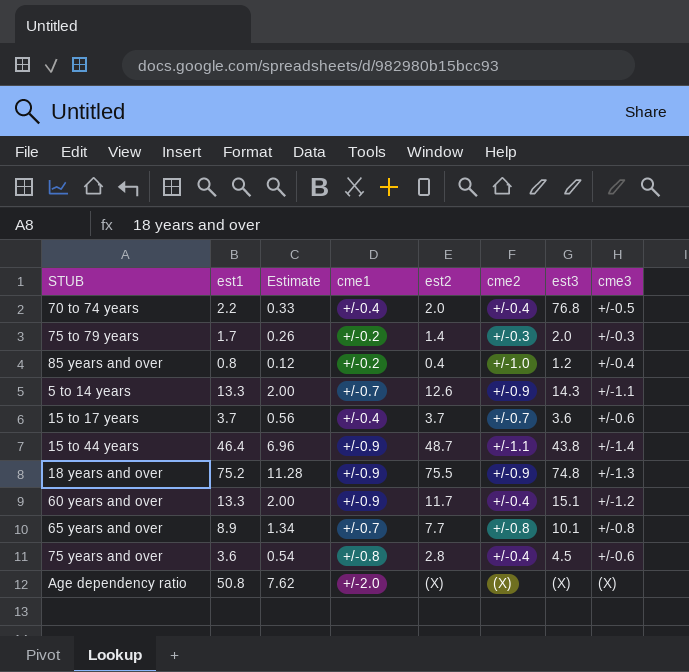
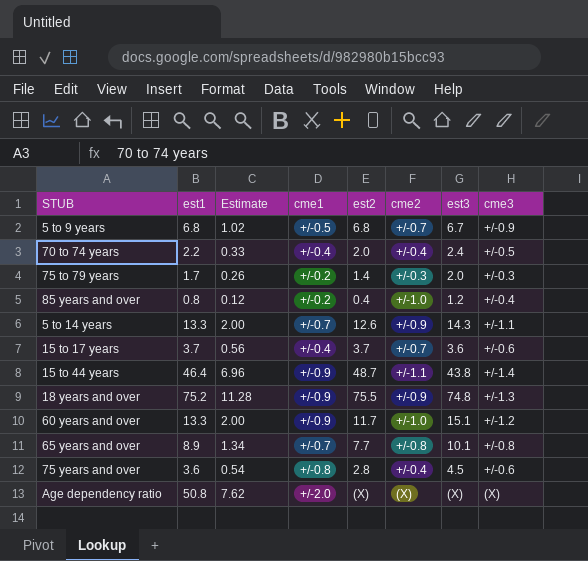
row 5 to 9 years: none -> 6.8 | 1.02 | +/-0.5 | 6.8 | +/-0.7 | 6.7 | +/-0.9
70 to 74 years | est3: 76.8 -> 2.4
60 years and over | cme2: +/-0.4 -> +/-1.0

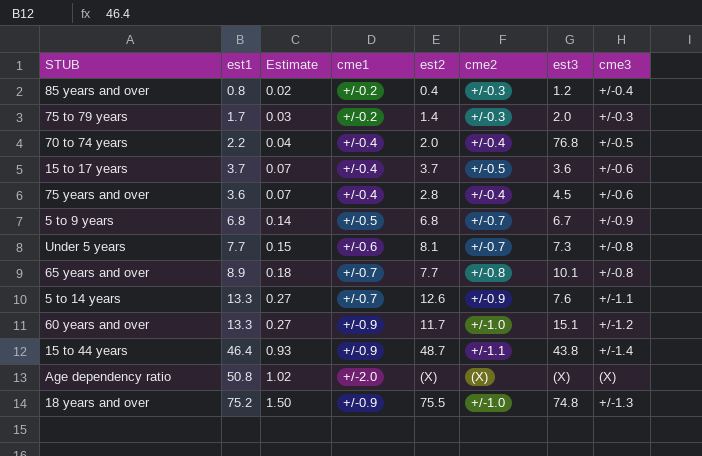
row order: none -> Estimate ascending
column Estimate | formula: [est1] * 0.15 -> [est1] * 0.02
85 years and over | cme2: +/-1.0 -> +/-0.3
70 to 74 years | est3: 2.4 -> 76.8
15 to 17 years | cme2: +/-0.7 -> +/-0.5
75 years and over | cme1: +/-0.8 -> +/-0.4
row Under 5 years: none -> 7.7 | 0.15 | +/-0.6 | 8.1 | +/-0.7 | 7.3 | +/-0.8
5 to 14 years | est3: 14.3 -> 7.6
18 years and over | cme2: +/-0.9 -> +/-1.0

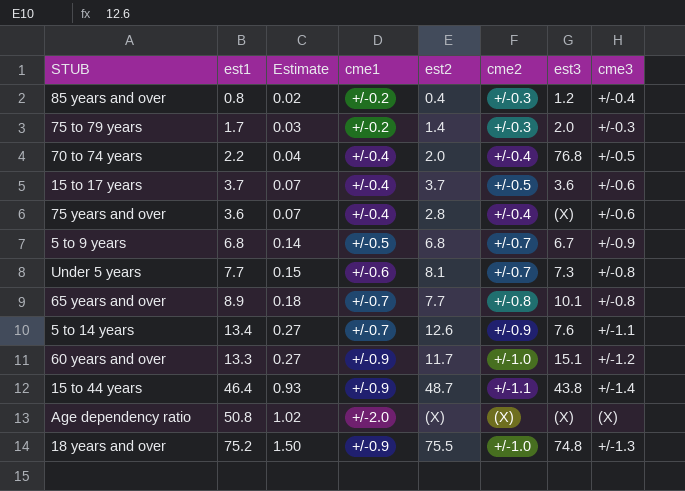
75 years and over | est3: 4.5 -> (X)
5 to 14 years | est1: 13.3 -> 13.4

